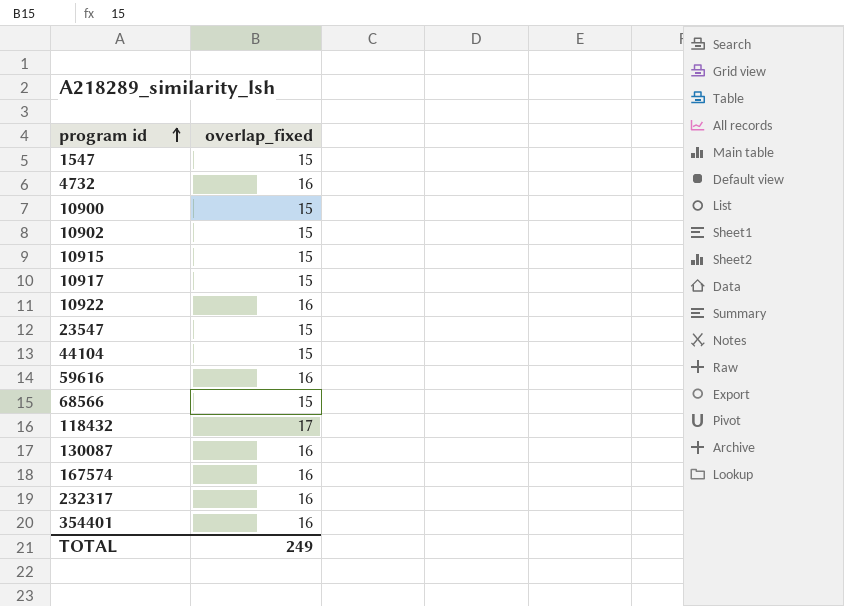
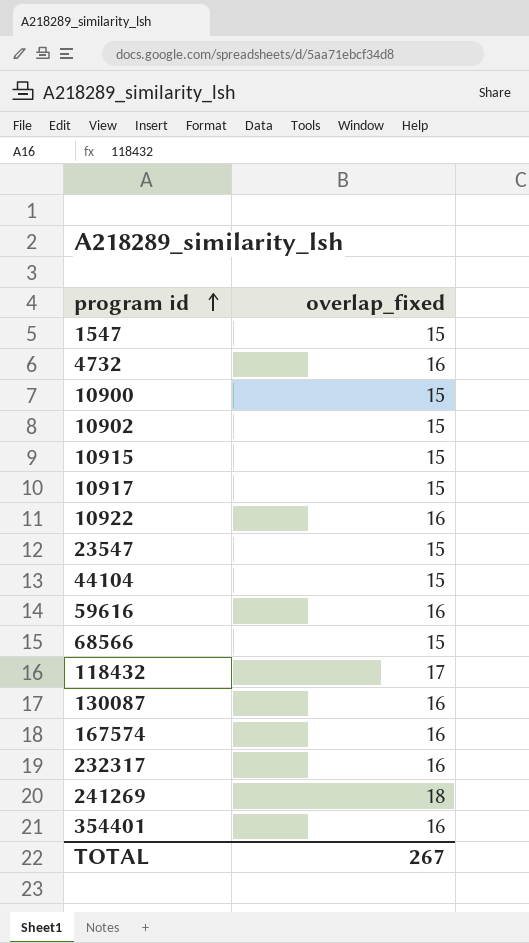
row 241269: none -> 18
TOTAL | overlap_fixed: 249 -> 267

